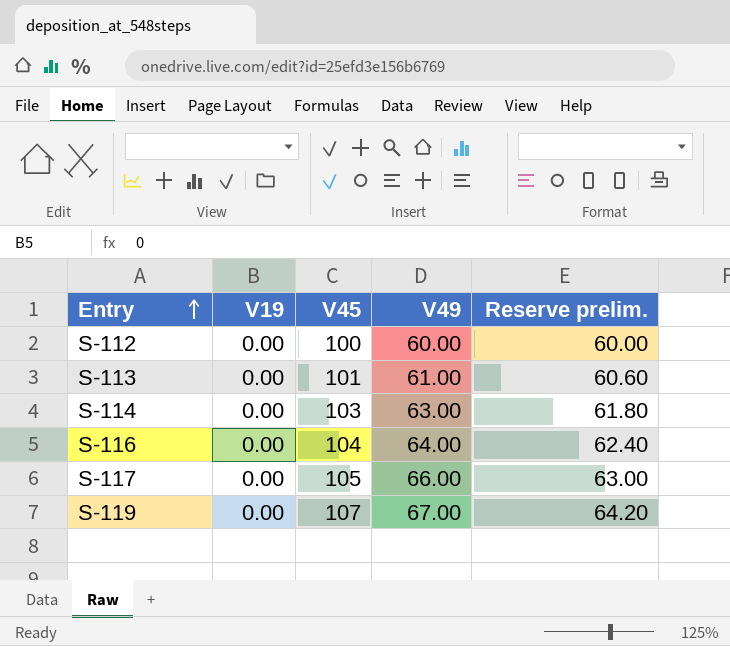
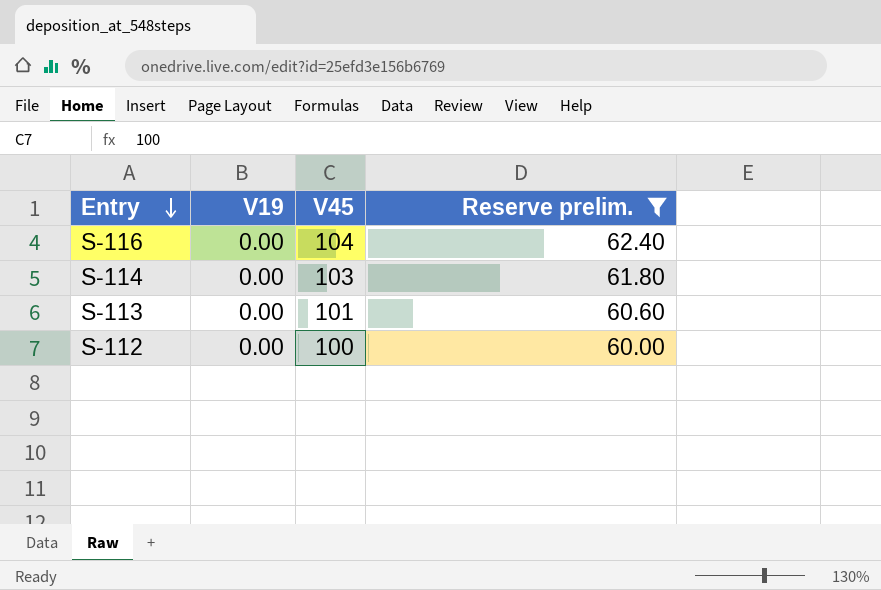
filter: none -> Reserve prelim. <= 62.40
row order: Entry ascending -> Entry descending
column V49 | position: 4 -> none

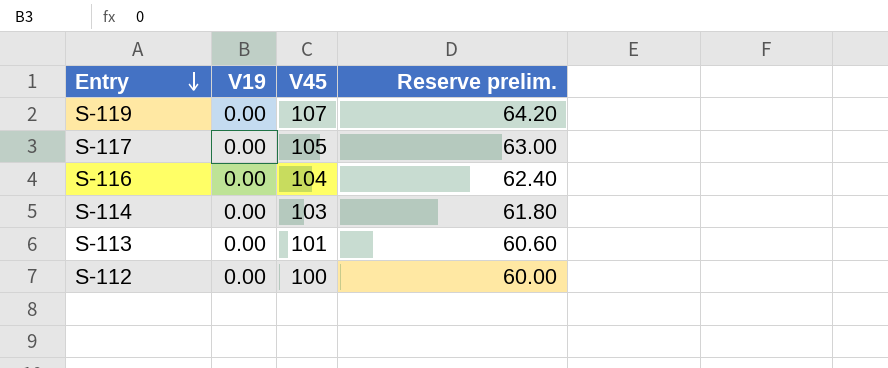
filter: Reserve prelim. <= 62.40 -> none

